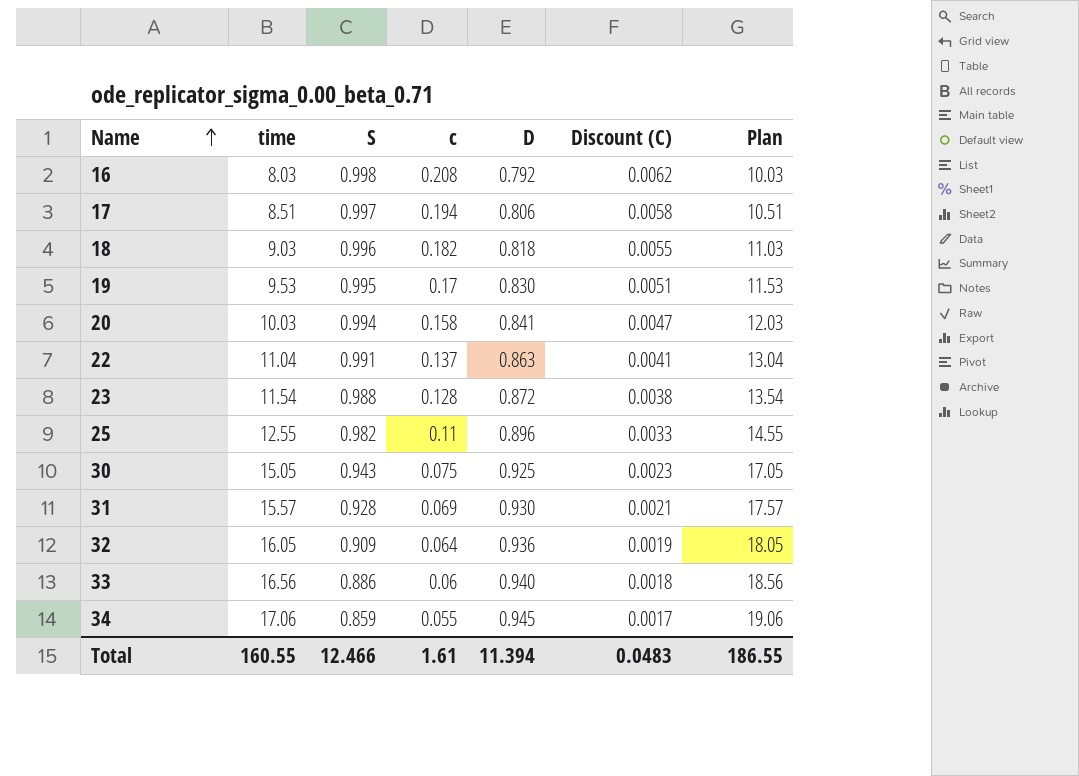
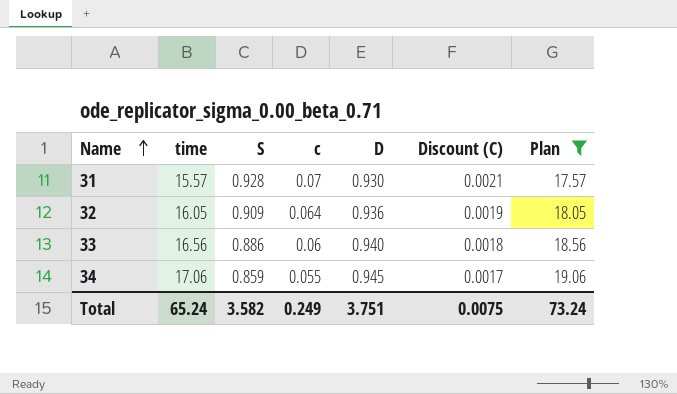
filter: none -> Plan >= 17.57
31 | c: 0.069 -> 0.07
Total | time: 160.55 -> 65.24
Total | S: 12.466 -> 3.582
Total | c: 1.61 -> 0.249
Total | D: 11.394 -> 3.751
Total | Discount (C): 0.0483 -> 0.0075
Total | Plan: 186.55 -> 73.24

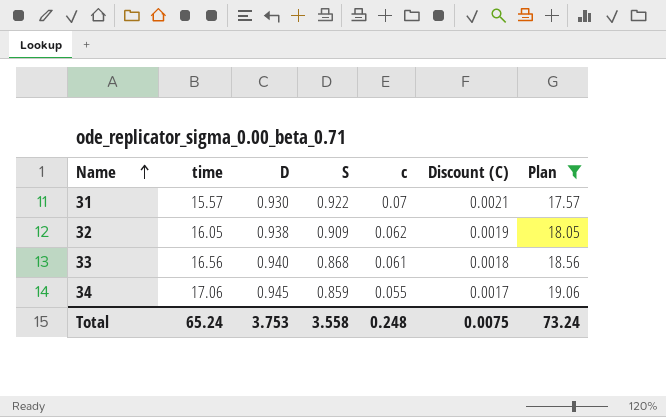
column D | position: 5 -> 3
31 | S: 0.928 -> 0.922
32 | D: 0.936 -> 0.938
32 | c: 0.064 -> 0.062
33 | S: 0.886 -> 0.868
33 | c: 0.06 -> 0.061
Total | D: 3.751 -> 3.753
Total | S: 3.582 -> 3.558
Total | c: 0.249 -> 0.248

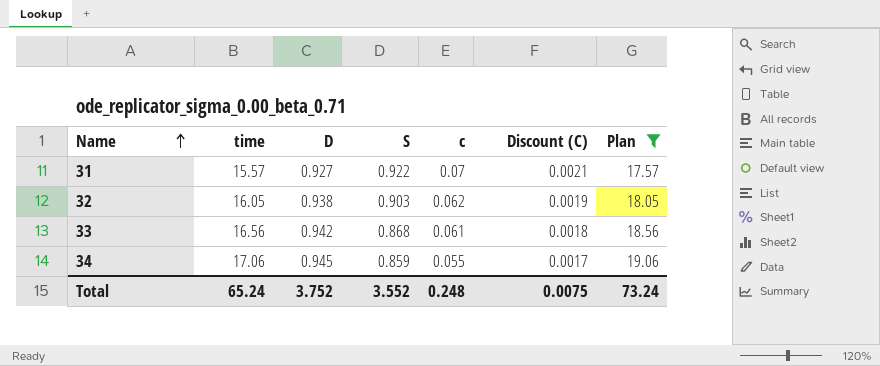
31 | D: 0.930 -> 0.927
32 | S: 0.909 -> 0.903
33 | D: 0.940 -> 0.942
Total | D: 3.753 -> 3.752
Total | S: 3.558 -> 3.552

